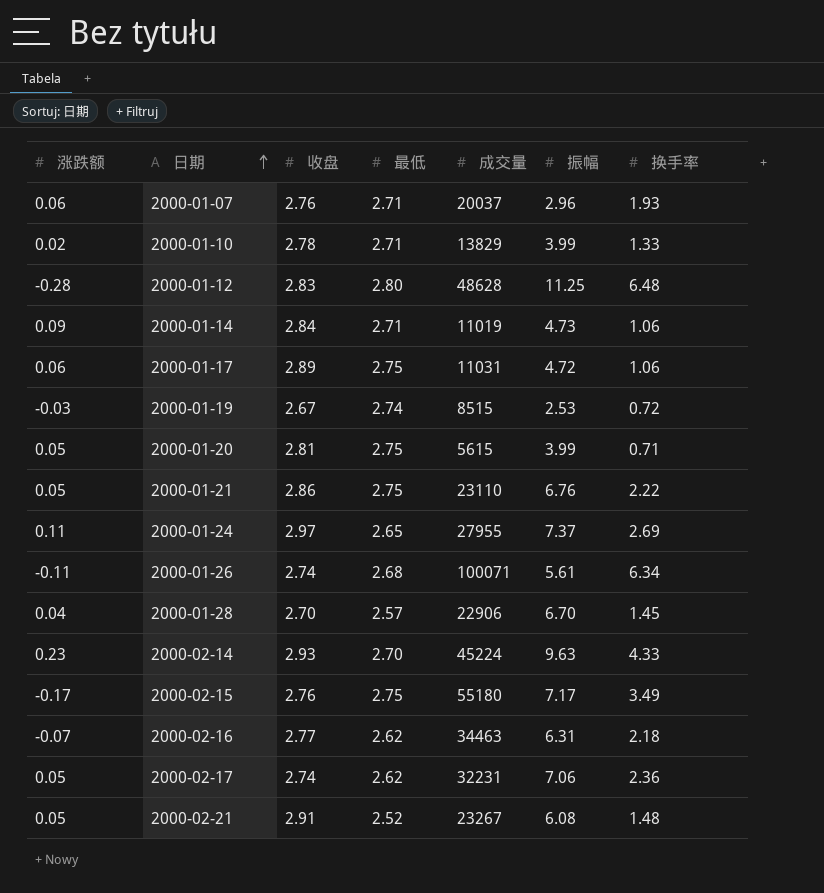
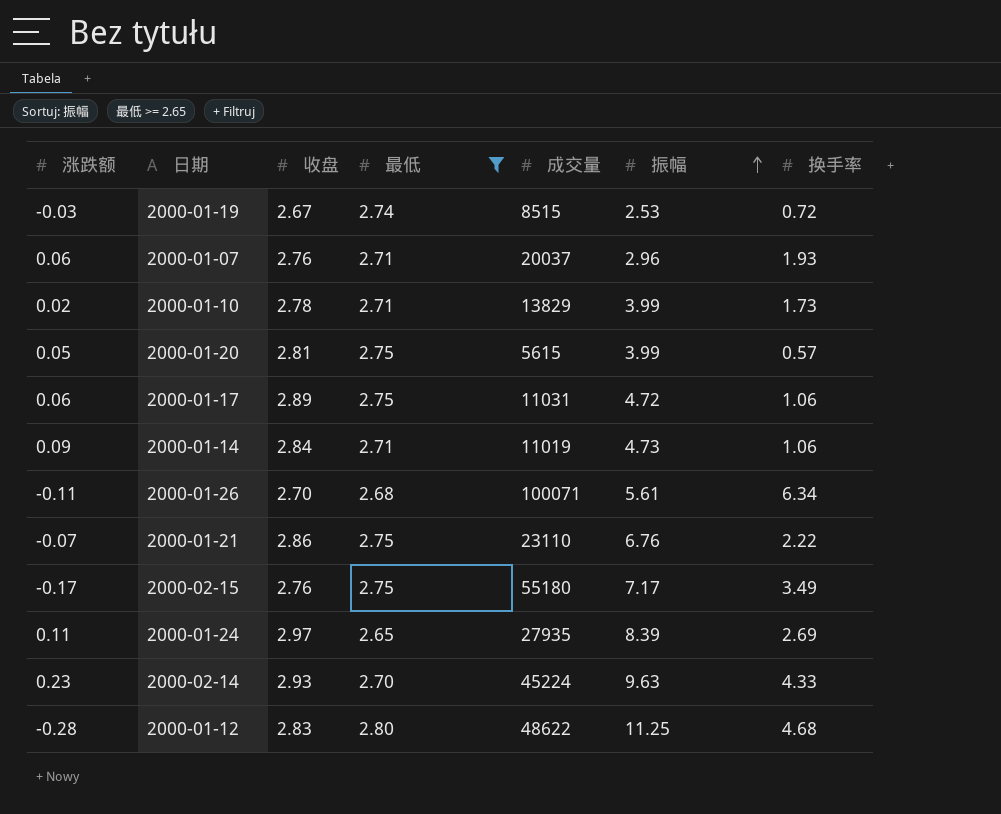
filter: none -> 最低 >= 2.65
row order: 日期 ascending -> 振幅 ascending
2000-01-10 | 换手率: 1.33 -> 1.73
2000-01-20 | 换手率: 0.71 -> 0.57
2000-01-26 | 收盘: 2.74 -> 2.70
2000-01-21 | 涨跌额: 0.05 -> -0.07
2000-01-24 | 成交量: 27955 -> 27935
2000-01-24 | 振幅: 7.37 -> 8.39
2000-01-12 | 成交量: 48628 -> 48622
2000-01-12 | 换手率: 6.48 -> 4.68

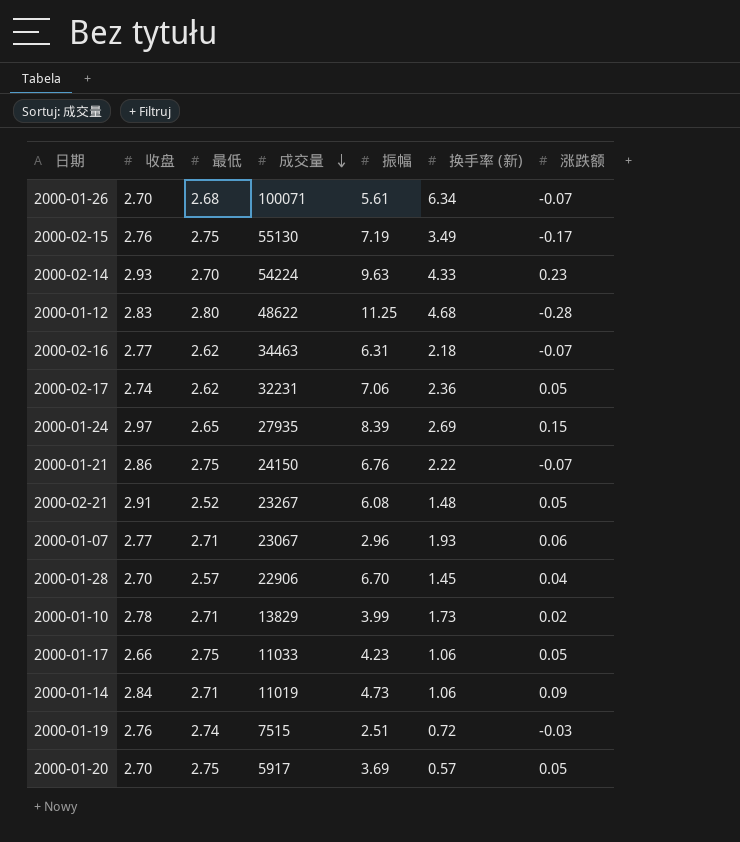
filter: 最低 >= 2.65 -> none
row order: 振幅 ascending -> 成交量 descending
column name: 换手率 -> 换手率 (新)
column 涨跌额 | position: 1 -> 7
2000-01-26 | 涨跌额: -0.11 -> -0.07
2000-02-15 | 成交量: 55180 -> 55130
2000-02-15 | 振幅: 7.17 -> 7.19
2000-02-14 | 成交量: 45224 -> 54224
2000-01-24 | 涨跌额: 0.11 -> 0.15
2000-01-21 | 成交量: 23110 -> 24150
2000-01-07 | 收盘: 2.76 -> 2.77
2000-01-07 | 成交量: 20037 -> 23067
2000-01-17 | 收盘: 2.89 -> 2.66
2000-01-17 | 成交量: 11031 -> 11033
2000-01-17 | 振幅: 4.72 -> 4.23
2000-01-17 | 涨跌额: 0.06 -> 0.05
2000-01-19 | 收盘: 2.67 -> 2.76
2000-01-19 | 成交量: 8515 -> 7515
2000-01-19 | 振幅: 2.53 -> 2.51
2000-01-20 | 收盘: 2.81 -> 2.70
2000-01-20 | 成交量: 5615 -> 5917
2000-01-20 | 振幅: 3.99 -> 3.69

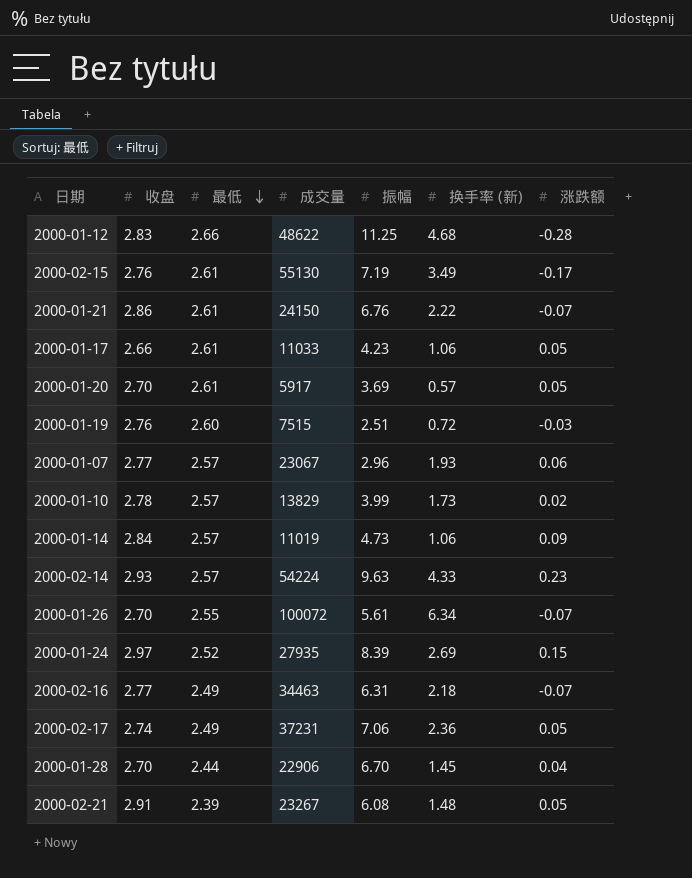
row order: 成交量 descending -> 最低 descending
2000-01-12 | 最低: 2.80 -> 2.66
2000-02-15 | 最低: 2.75 -> 2.61
2000-01-21 | 最低: 2.75 -> 2.61
2000-01-17 | 最低: 2.75 -> 2.61
2000-01-20 | 最低: 2.75 -> 2.61
2000-01-19 | 最低: 2.74 -> 2.60
2000-01-07 | 最低: 2.71 -> 2.57
2000-01-10 | 最低: 2.71 -> 2.57
2000-01-14 | 最低: 2.71 -> 2.57
2000-02-14 | 最低: 2.70 -> 2.57
2000-01-26 | 最低: 2.68 -> 2.55
2000-01-26 | 成交量: 100071 -> 100072
2000-01-24 | 最低: 2.65 -> 2.52
2000-02-16 | 最低: 2.62 -> 2.49
2000-02-17 | 最低: 2.62 -> 2.49
2000-02-17 | 成交量: 32231 -> 37231
2000-01-28 | 最低: 2.57 -> 2.44
2000-02-21 | 最低: 2.52 -> 2.39

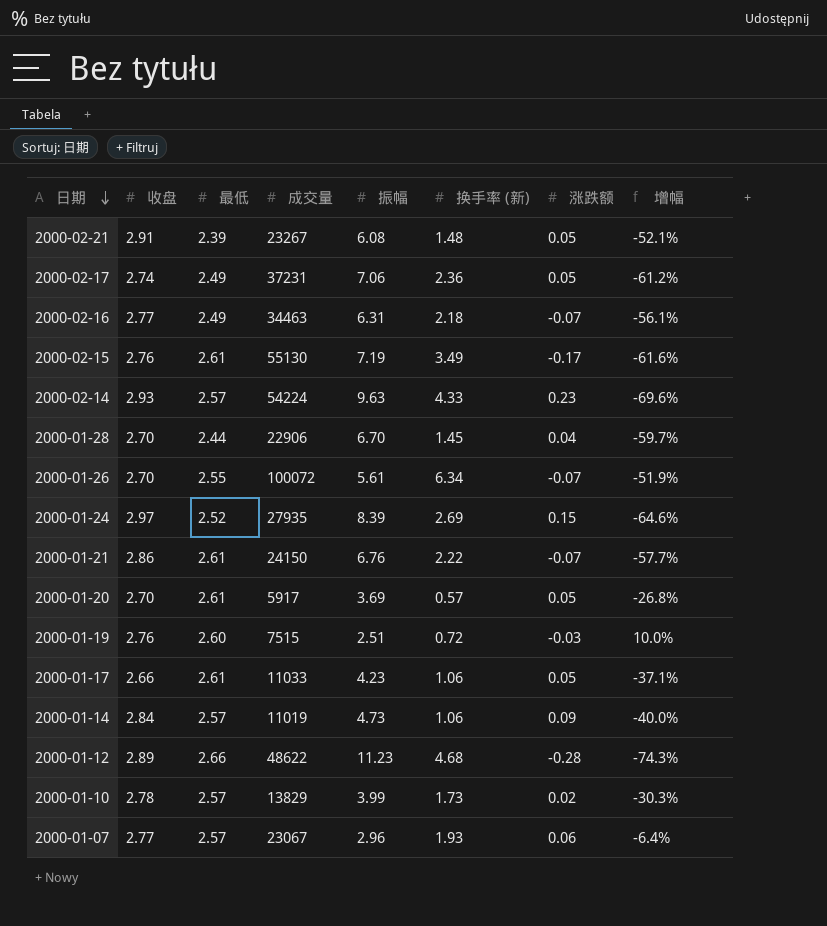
row order: 最低 descending -> 日期 descending
column 增幅 | formula: none -> ([收盘] - [振幅]) / [振幅]
2000-01-12 | 收盘: 2.83 -> 2.89
2000-01-12 | 振幅: 11.25 -> 11.23

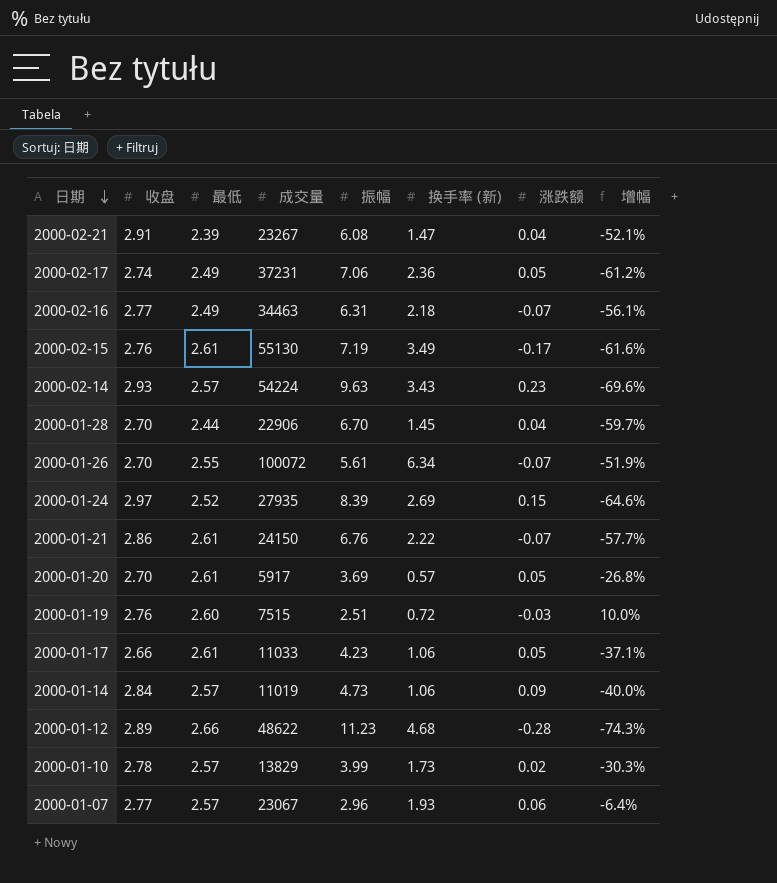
2000-02-21 | 换手率 (新): 1.48 -> 1.47
2000-02-21 | 涨跌额: 0.05 -> 0.04
2000-02-14 | 换手率 (新): 4.33 -> 3.43

